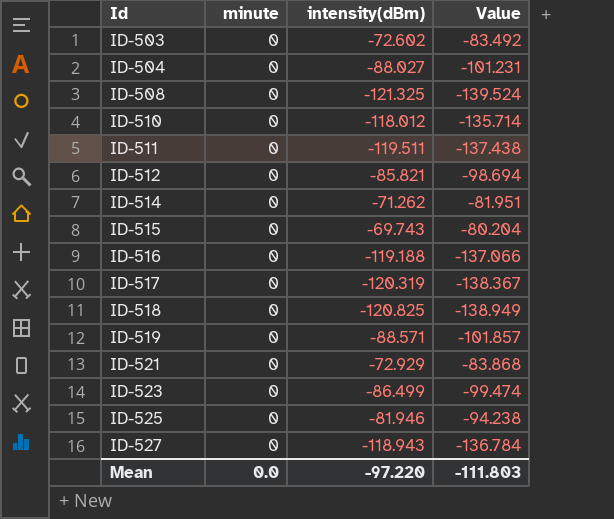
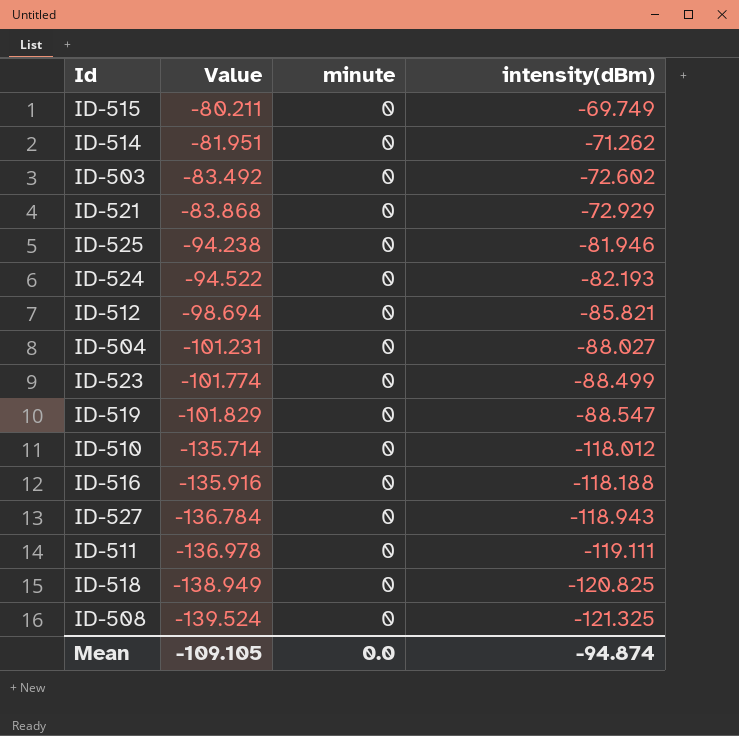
row order: Id ascending -> Value descending
column Value | position: 4 -> 2
row ID-517: 0 | -120.319 | -138.367 -> none
ID-515 | Value: -80.204 -> -80.211
ID-515 | intensity(dBm): -69.743 -> -69.749
row ID-524: none -> -94.522 | 0 | -82.193
ID-523 | Value: -99.474 -> -101.774
ID-523 | intensity(dBm): -86.499 -> -88.499
ID-519 | Value: -101.857 -> -101.829
ID-519 | intensity(dBm): -88.571 -> -88.547
ID-516 | Value: -137.066 -> -135.916
ID-516 | intensity(dBm): -119.188 -> -118.188
ID-511 | Value: -137.438 -> -136.978
ID-511 | intensity(dBm): -119.511 -> -119.111
Mean | Value: -111.803 -> -109.105
Mean | intensity(dBm): -97.220 -> -94.874

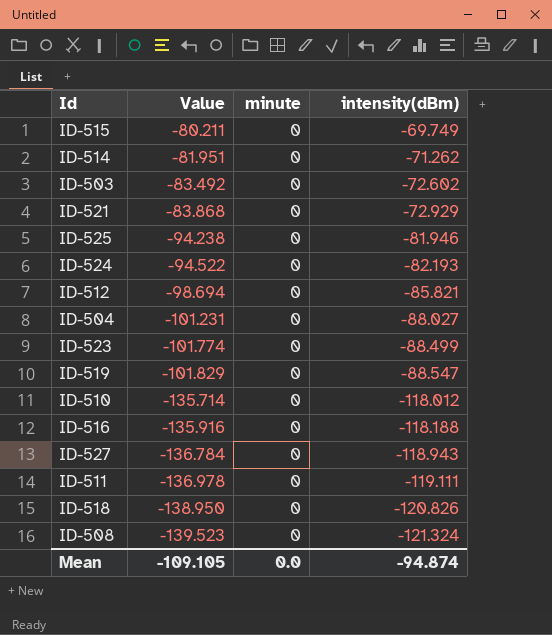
ID-518 | Value: -138.949 -> -138.950
ID-518 | intensity(dBm): -120.825 -> -120.826
ID-508 | Value: -139.524 -> -139.523
ID-508 | intensity(dBm): -121.325 -> -121.324

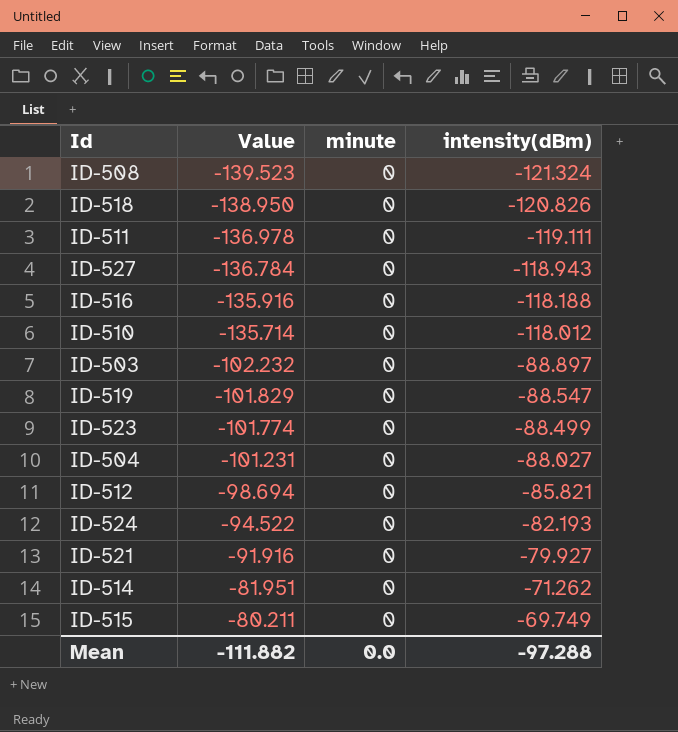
row order: Value descending -> Value ascending
row ID-525: -94.238 | 0 | -81.946 -> none
ID-503 | Value: -83.492 -> -102.232
ID-503 | intensity(dBm): -72.602 -> -88.897
ID-521 | Value: -83.868 -> -91.916
ID-521 | intensity(dBm): -72.929 -> -79.927
Mean | Value: -109.105 -> -111.882
Mean | intensity(dBm): -94.874 -> -97.288

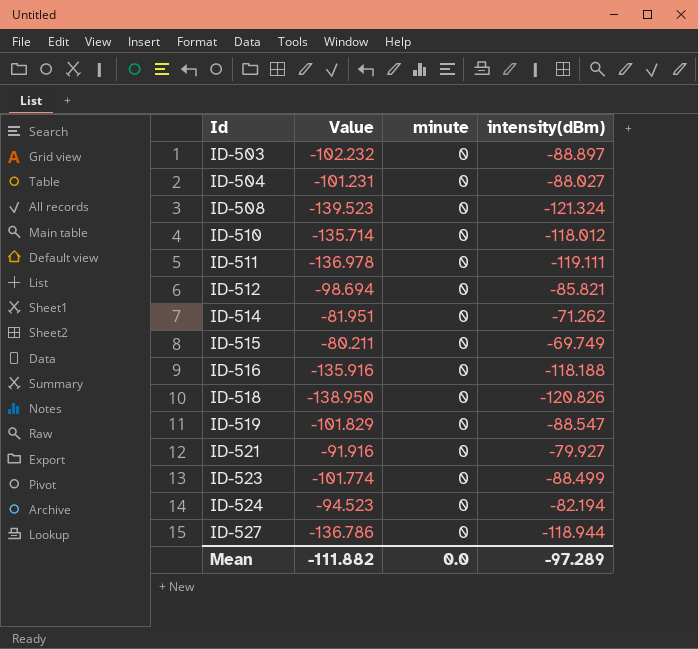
row order: Value ascending -> Id ascending
ID-524 | Value: -94.522 -> -94.523
ID-524 | intensity(dBm): -82.193 -> -82.194
ID-527 | Value: -136.784 -> -136.786
ID-527 | intensity(dBm): -118.943 -> -118.944
Mean | intensity(dBm): -97.288 -> -97.289

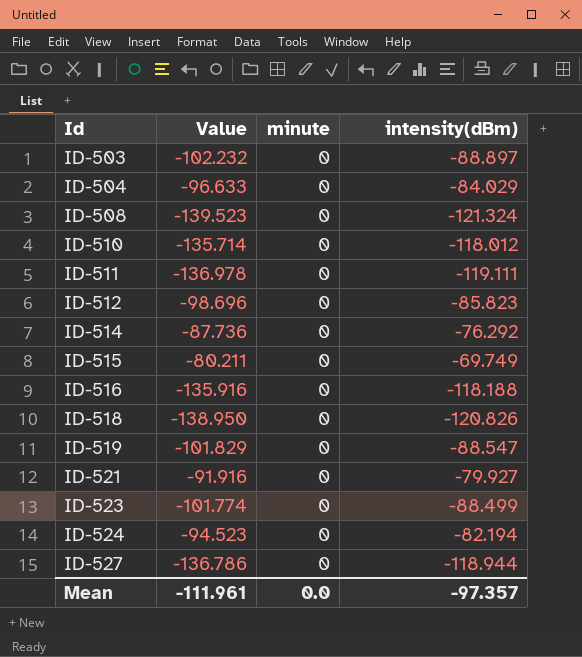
ID-504 | Value: -101.231 -> -96.633
ID-504 | intensity(dBm): -88.027 -> -84.029
ID-512 | Value: -98.694 -> -98.696
ID-512 | intensity(dBm): -85.821 -> -85.823
ID-514 | Value: -81.951 -> -87.736
ID-514 | intensity(dBm): -71.262 -> -76.292
Mean | Value: -111.882 -> -111.961
Mean | intensity(dBm): -97.289 -> -97.357

